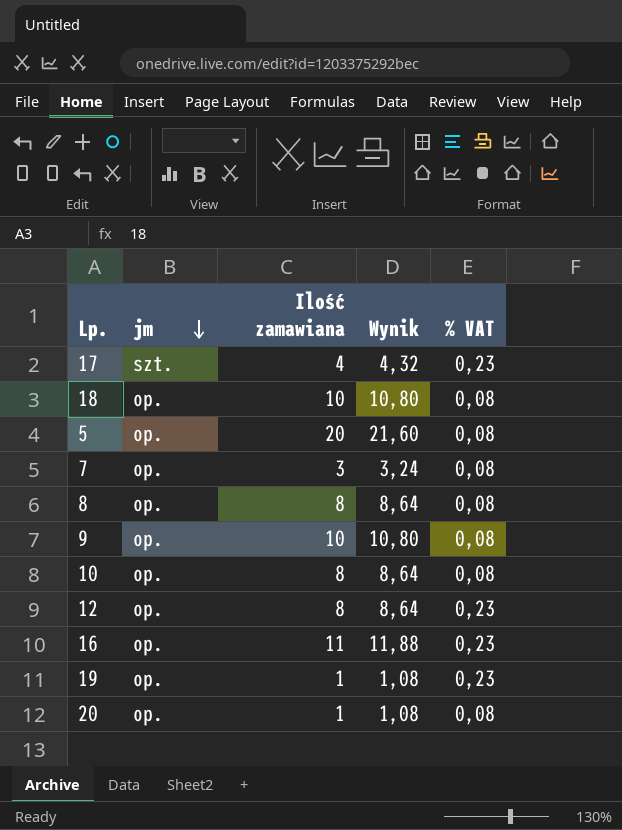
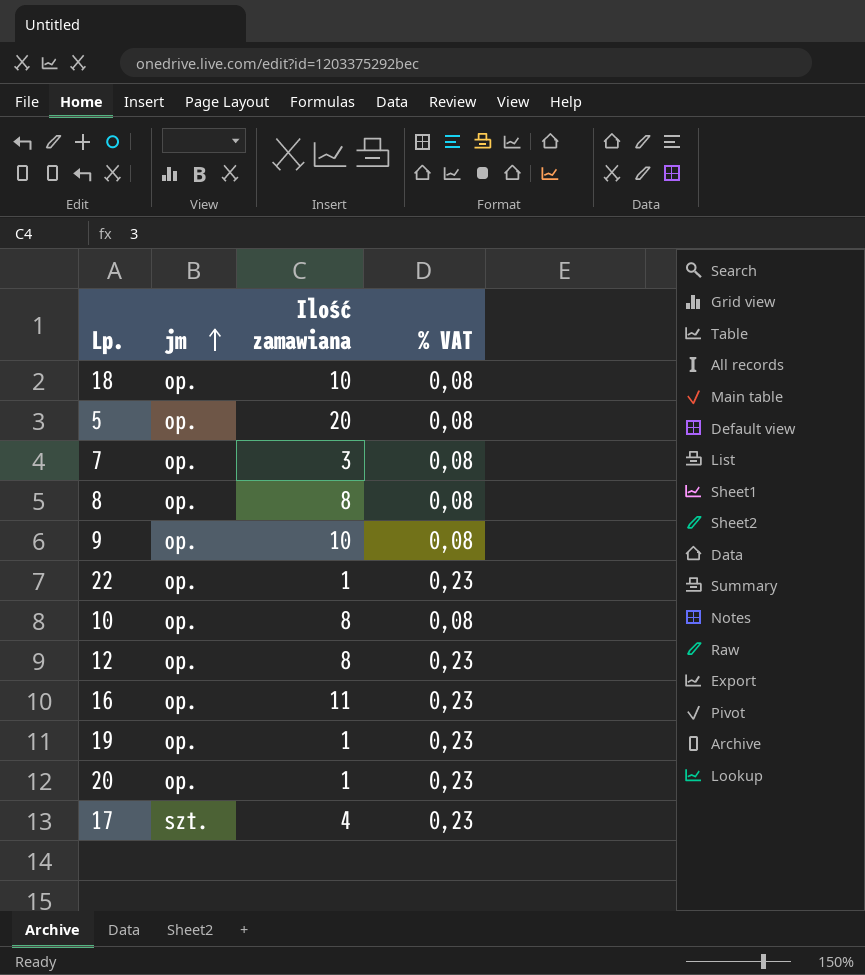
row order: jm descending -> jm ascending
column Wynik | formula: [Ilość zamawiana] * 1,08 -> none
row 22: none -> op. | 1 | 0,23
20 | % VAT: 0,08 -> 0,23

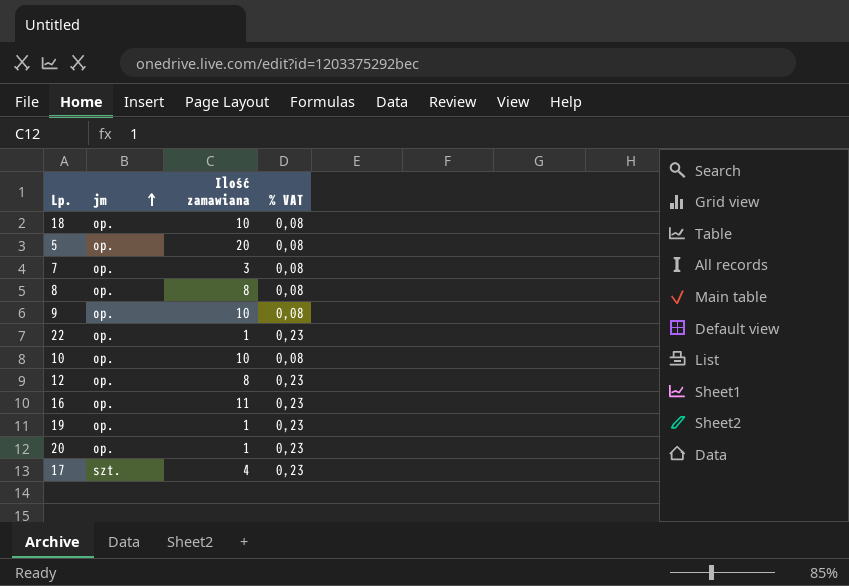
10 | Ilość zamawiana: 8 -> 10

